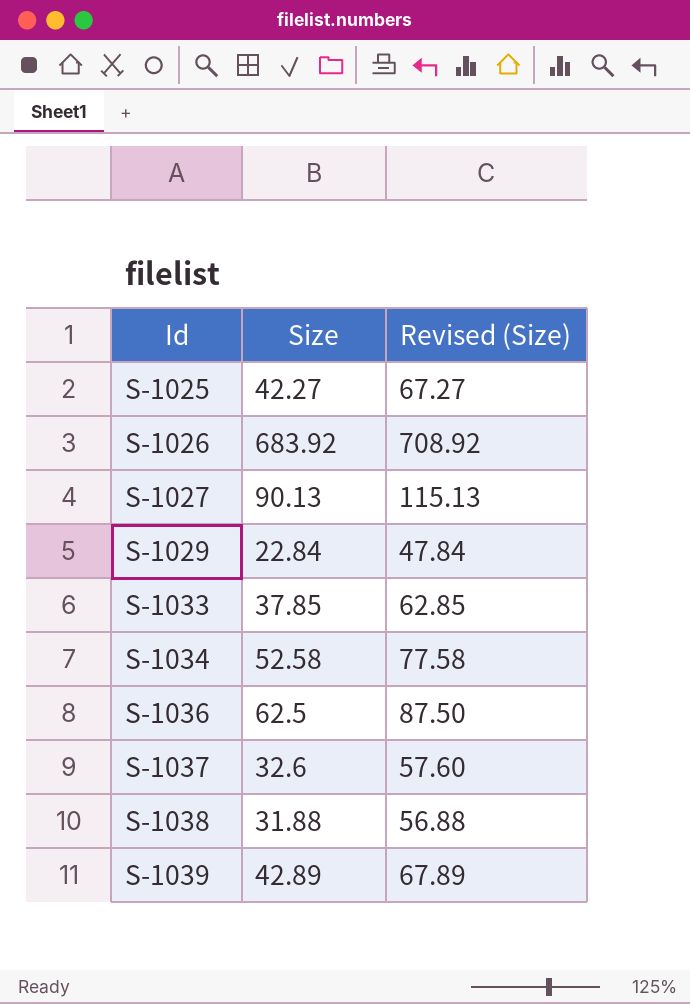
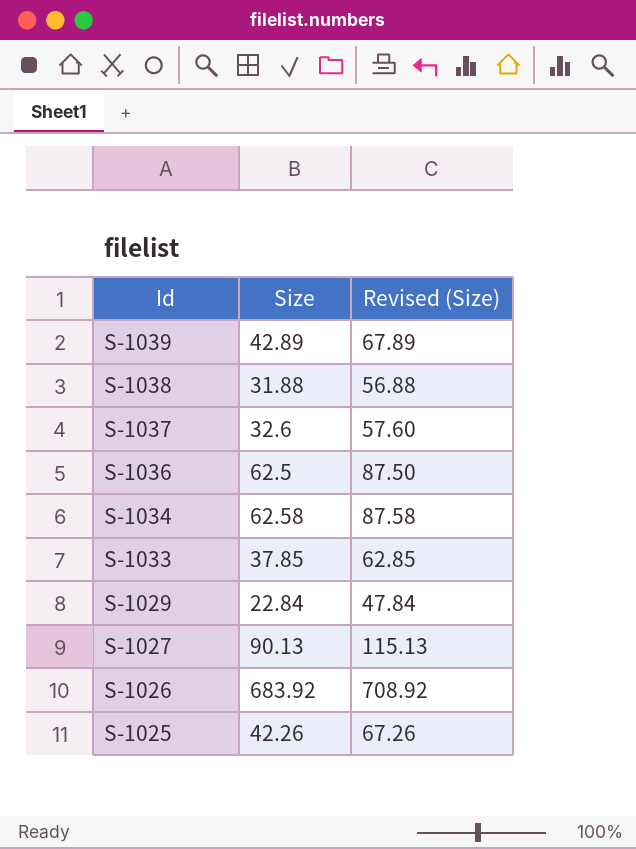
row order: Id ascending -> Id descending
S-1034 | Size: 52.58 -> 62.58
S-1034 | Revised (Size): 77.58 -> 87.58
S-1025 | Size: 42.27 -> 42.26
S-1025 | Revised (Size): 67.27 -> 67.26

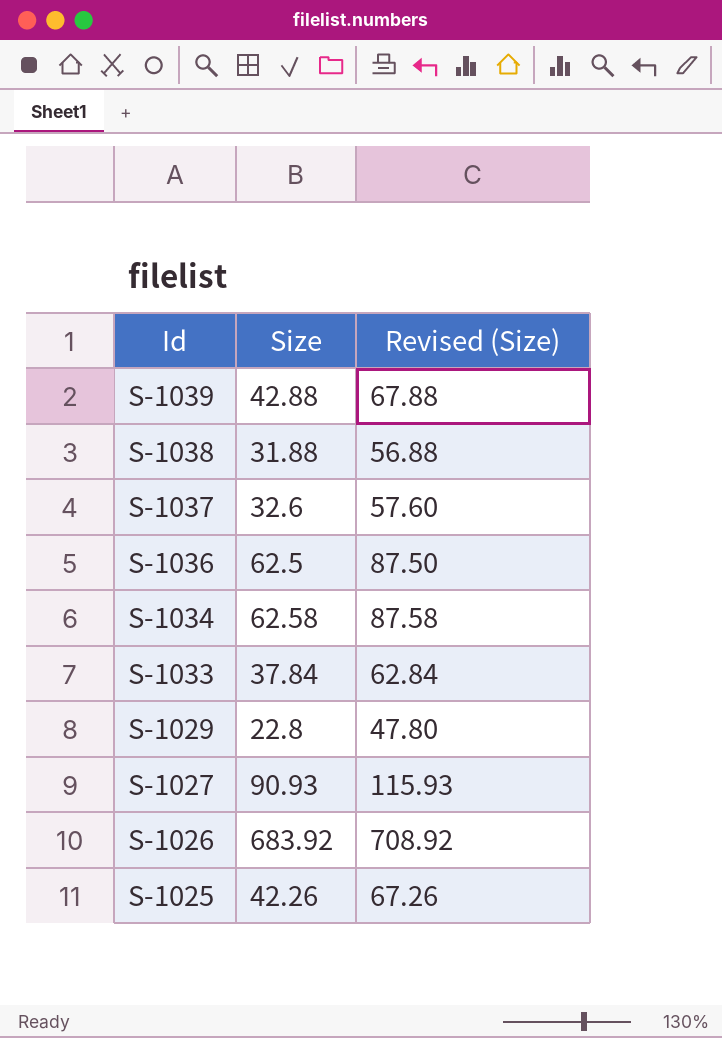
S-1039 | Size: 42.89 -> 42.88
S-1039 | Revised (Size): 67.89 -> 67.88
S-1033 | Size: 37.85 -> 37.84
S-1033 | Revised (Size): 62.85 -> 62.84
S-1029 | Size: 22.84 -> 22.8
S-1029 | Revised (Size): 47.84 -> 47.80
S-1027 | Size: 90.13 -> 90.93
S-1027 | Revised (Size): 115.13 -> 115.93

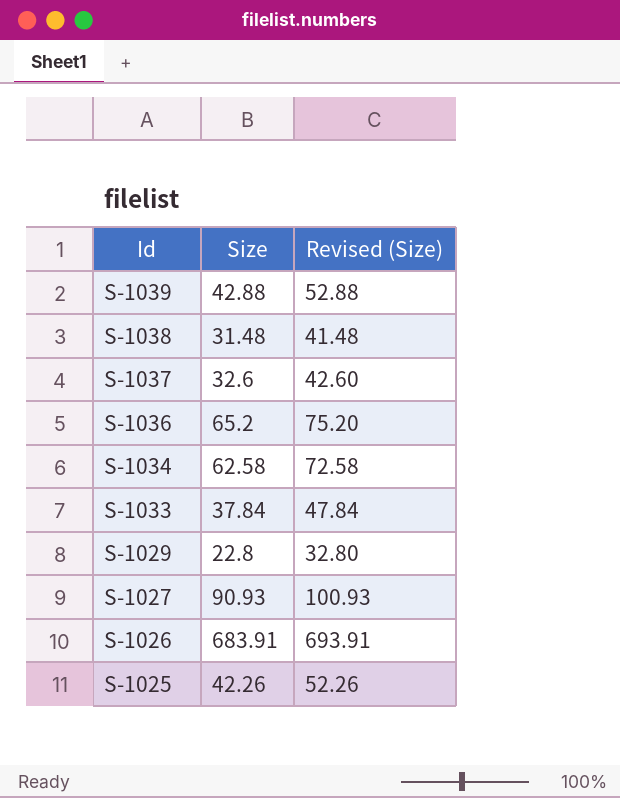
column Revised (Size) | formula: [Size] + 25 -> [Size] + 10
S-1038 | Size: 31.88 -> 31.48
S-1036 | Size: 62.5 -> 65.2
S-1026 | Size: 683.92 -> 683.91

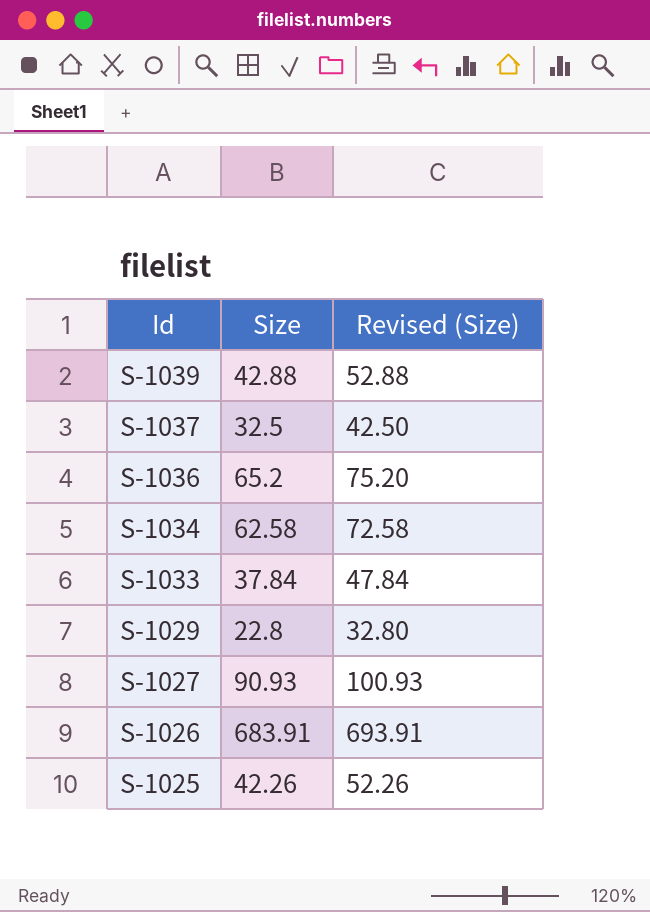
row S-1038: 31.48 | 41.48 -> none
S-1037 | Size: 32.6 -> 32.5
S-1037 | Revised (Size): 42.60 -> 42.50

